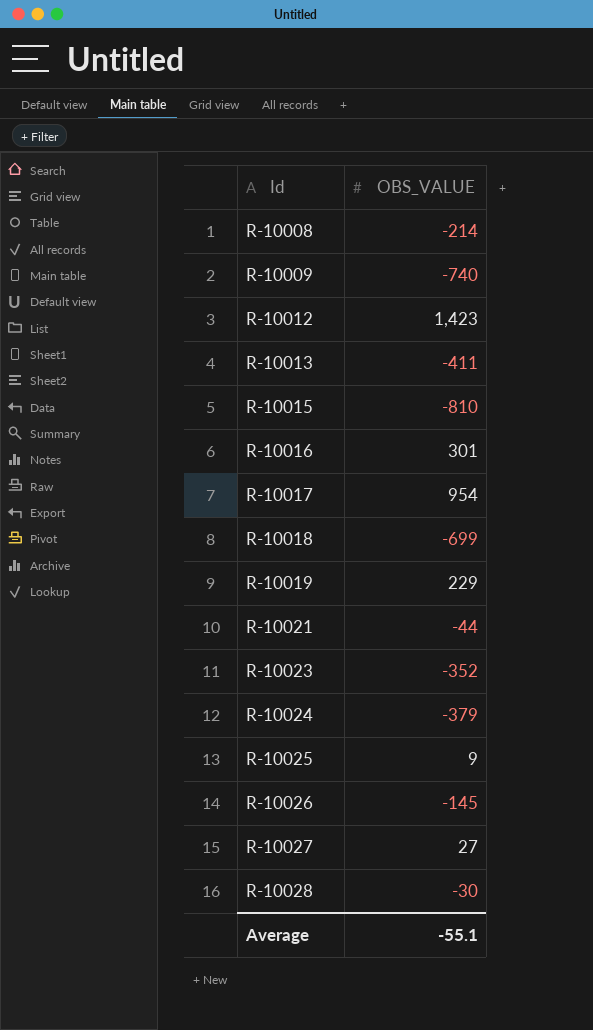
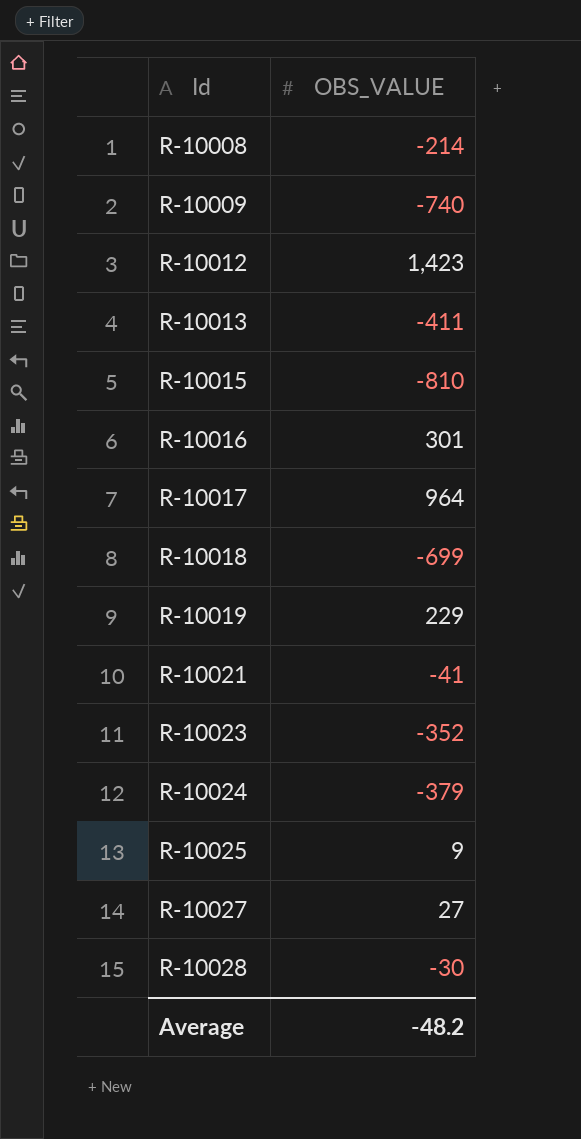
row R-10026: -145 -> none
R-10017 | OBS_VALUE: 954 -> 964
R-10021 | OBS_VALUE: -44 -> -41
Average | OBS_VALUE: -55.1 -> -48.2

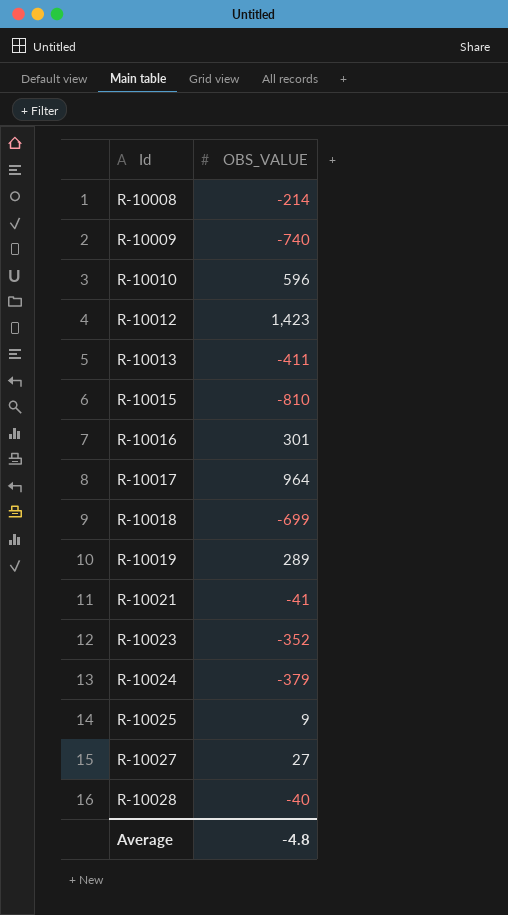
row R-10010: none -> 596
R-10019 | OBS_VALUE: 229 -> 289
R-10028 | OBS_VALUE: -30 -> -40
Average | OBS_VALUE: -48.2 -> -4.8

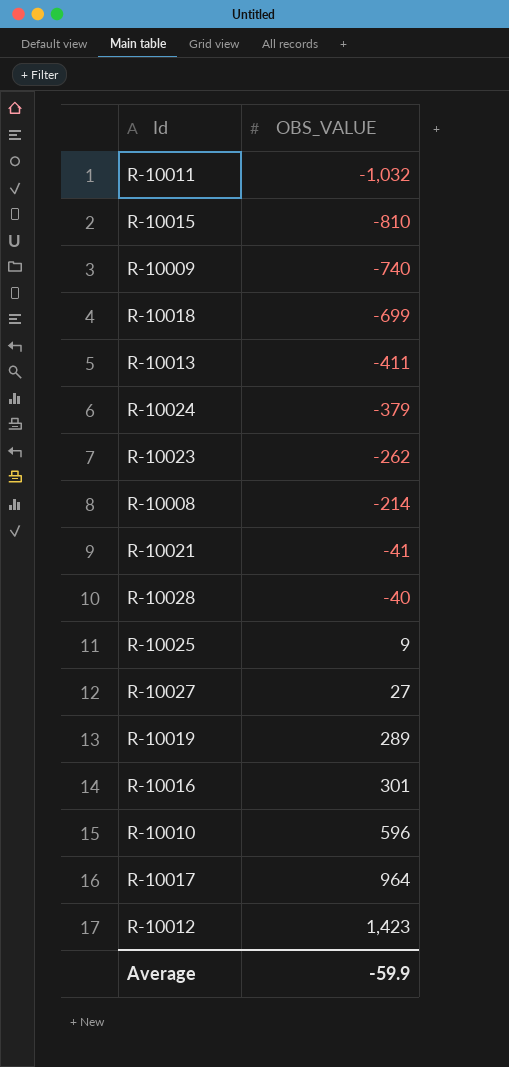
row order: Id ascending -> OBS_VALUE ascending
row R-10011: none -> -1,032
R-10023 | OBS_VALUE: -352 -> -262
Average | OBS_VALUE: -4.8 -> -59.9

